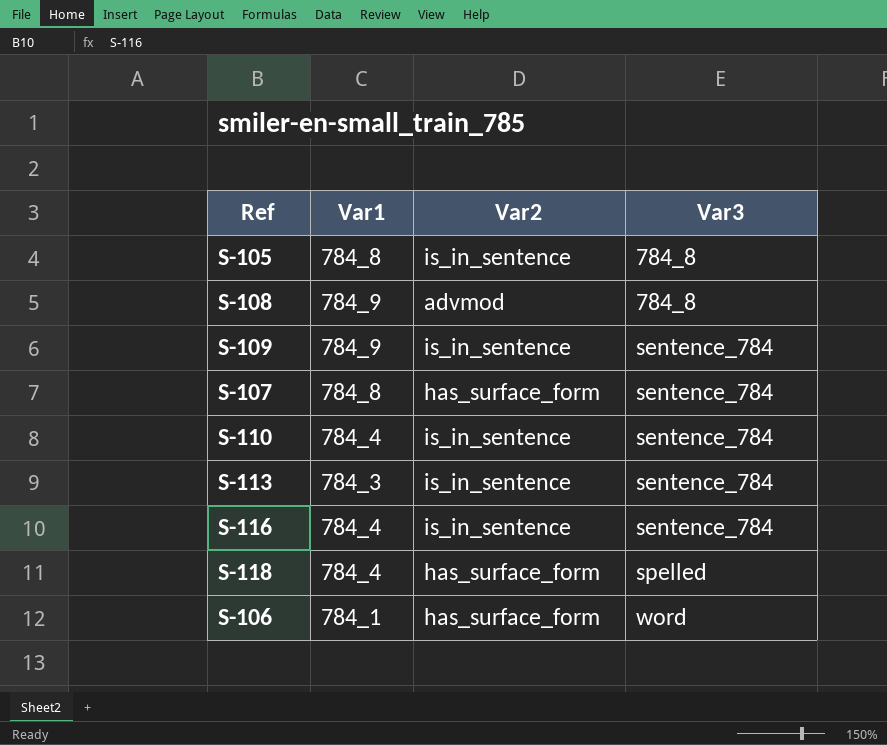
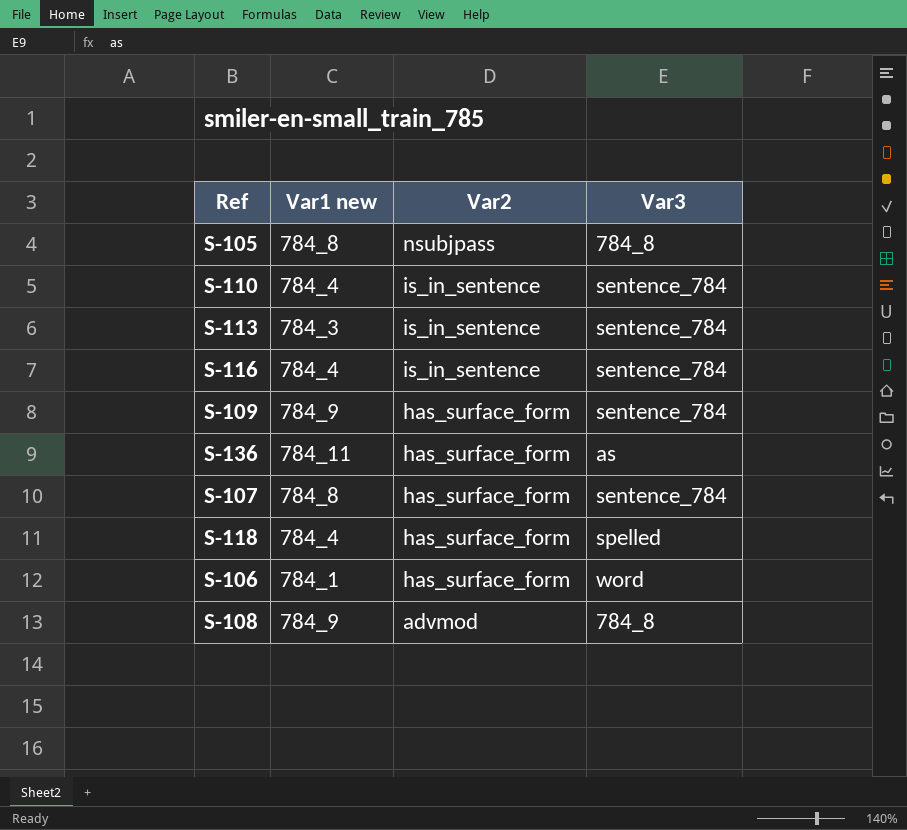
row order: Var3 ascending -> Var2 descending
column name: Var1 -> Var1 new
S-105 | Var2: is_in_sentence -> nsubjpass
S-109 | Var2: is_in_sentence -> has_surface_form
row S-136: none -> 784_11 | has_surface_form | as

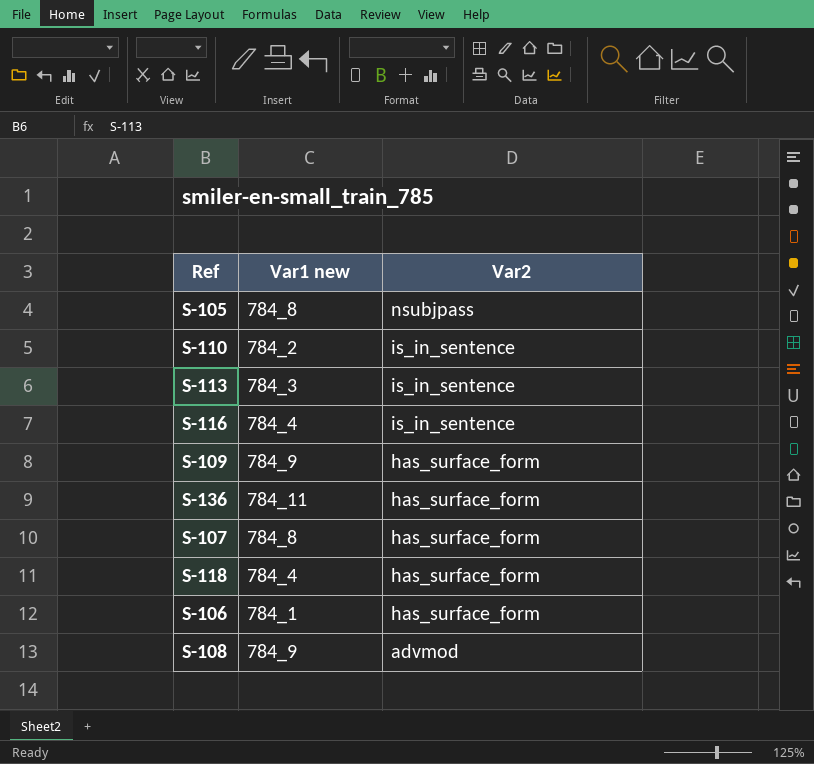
column Var3 | position: 4 -> none
S-110 | Var1 new: 784_4 -> 784_2

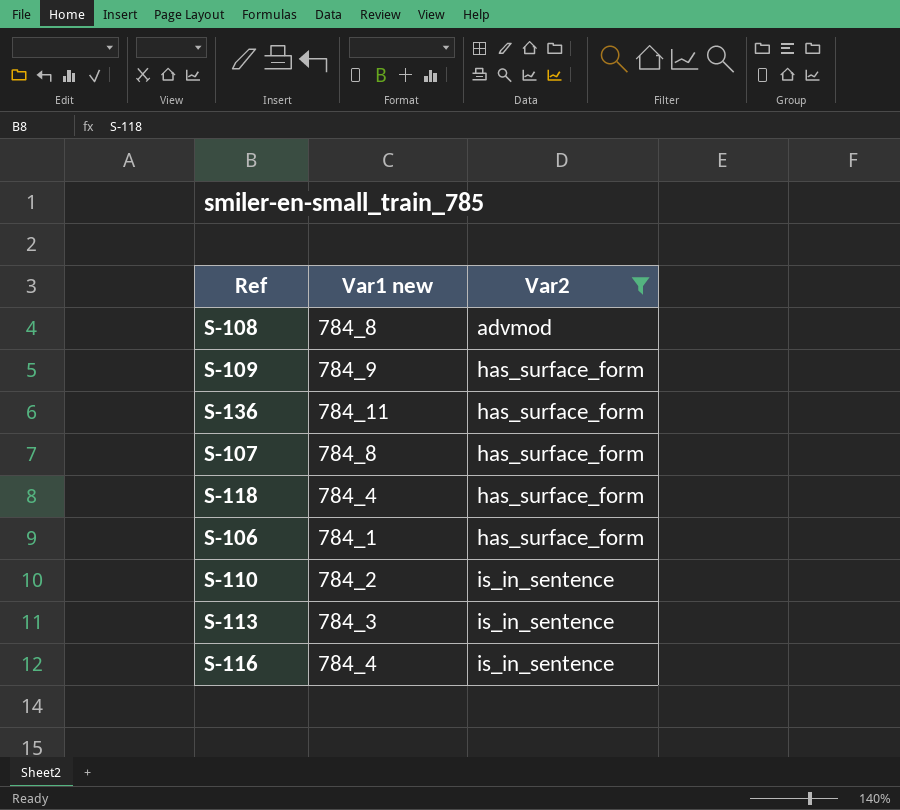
filter: none -> Var2 != nsubjpass
row order: Var2 descending -> Var2 ascending
S-108 | Var1 new: 784_9 -> 784_8

